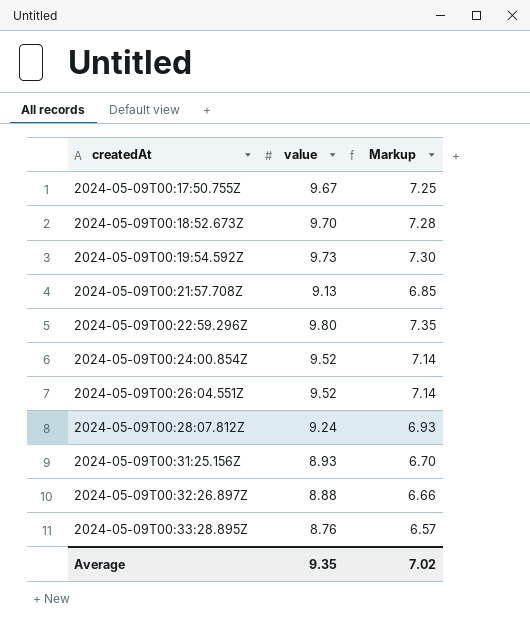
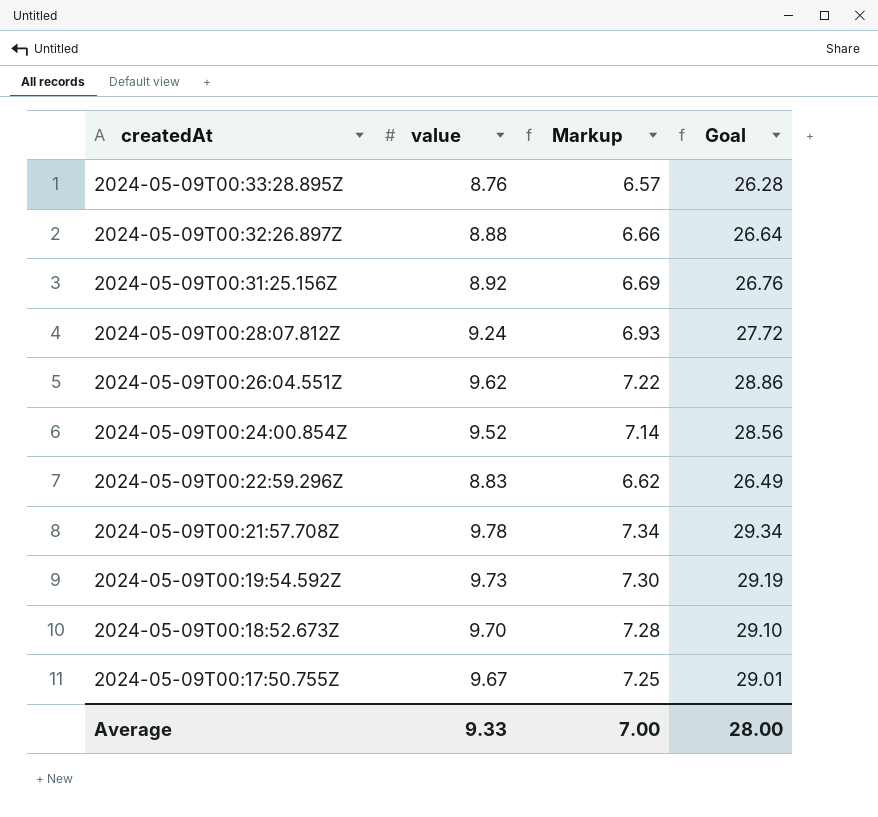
row order: createdAt ascending -> createdAt descending
column Goal | formula: none -> [value] * 3
2024-05-09T00:31:25.156Z | value: 8.93 -> 8.92
2024-05-09T00:31:25.156Z | Markup: 6.70 -> 6.69
2024-05-09T00:26:04.551Z | value: 9.52 -> 9.62
2024-05-09T00:26:04.551Z | Markup: 7.14 -> 7.22
2024-05-09T00:22:59.296Z | value: 9.80 -> 8.83
2024-05-09T00:22:59.296Z | Markup: 7.35 -> 6.62
2024-05-09T00:21:57.708Z | value: 9.13 -> 9.78
2024-05-09T00:21:57.708Z | Markup: 6.85 -> 7.34
Average | value: 9.35 -> 9.33
Average | Markup: 7.02 -> 7.00

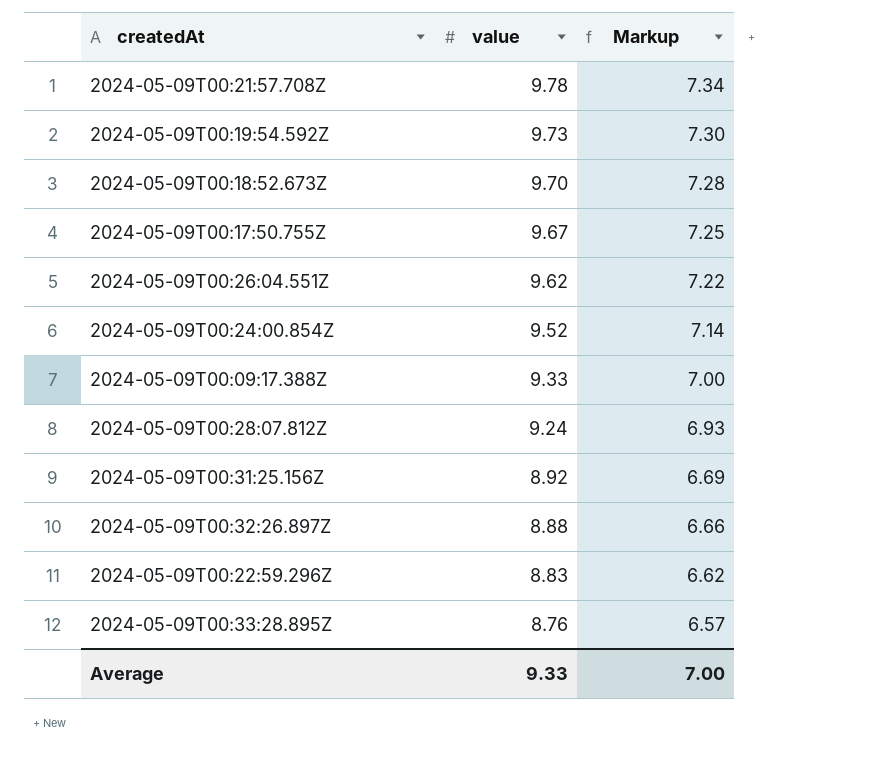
row order: createdAt descending -> value descending
column Goal | formula: [value] * 3 -> none
row 2024-05-09T00:09:17.388Z: none -> 9.33 | 7.00

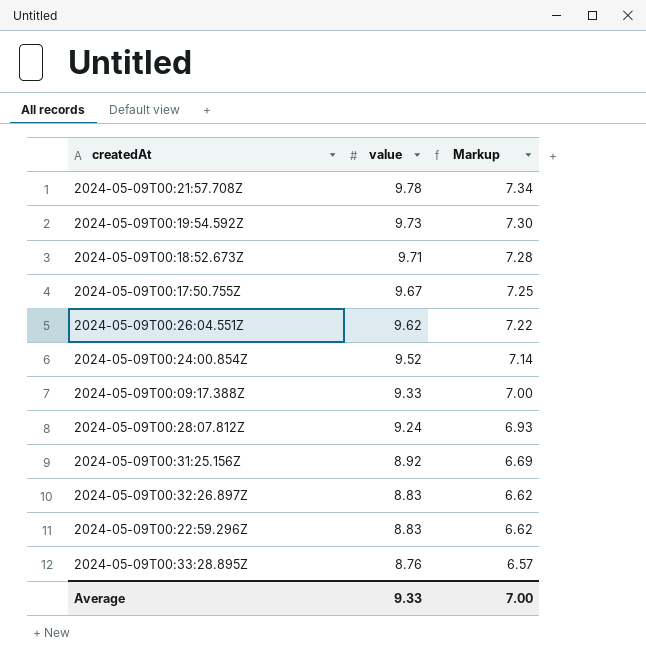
2024-05-09T00:18:52.673Z | value: 9.70 -> 9.71
2024-05-09T00:32:26.897Z | value: 8.88 -> 8.83
2024-05-09T00:32:26.897Z | Markup: 6.66 -> 6.62

